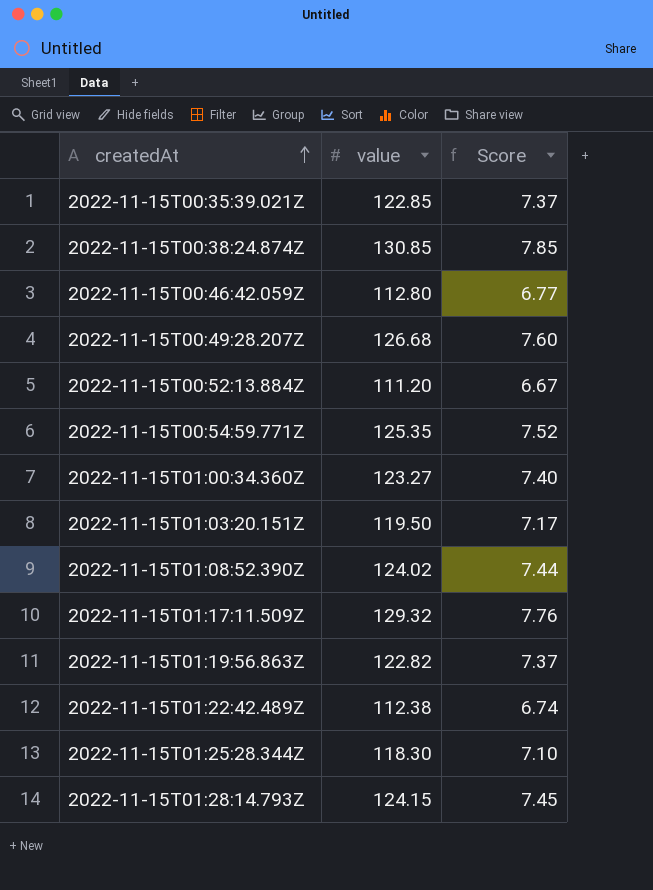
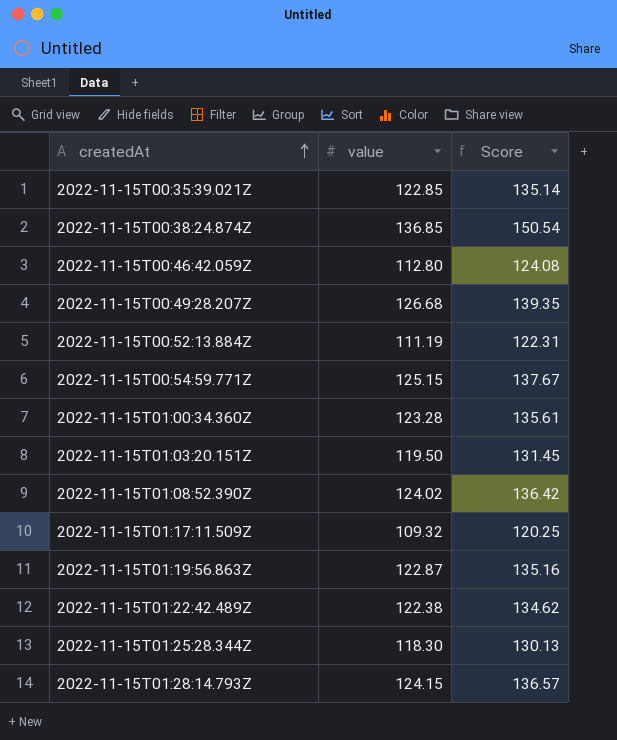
column Score | formula: [value] * 0.06 -> [value] * 1.1
2022-11-15T00:38:24.874Z | value: 130.85 -> 136.85
2022-11-15T00:52:13.884Z | value: 111.20 -> 111.19
2022-11-15T00:54:59.771Z | value: 125.35 -> 125.15
2022-11-15T01:00:34.360Z | value: 123.27 -> 123.28
2022-11-15T01:17:11.509Z | value: 129.32 -> 109.32
2022-11-15T01:19:56.863Z | value: 122.82 -> 122.87
2022-11-15T01:22:42.489Z | value: 112.38 -> 122.38

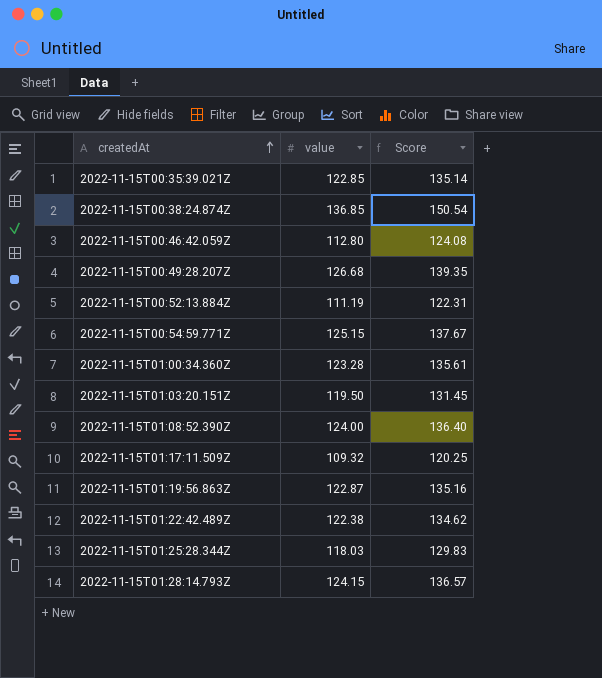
2022-11-15T01:08:52.390Z | value: 124.02 -> 124.00
2022-11-15T01:08:52.390Z | Score: 136.42 -> 136.40
2022-11-15T01:25:28.344Z | value: 118.30 -> 118.03
2022-11-15T01:25:28.344Z | Score: 130.13 -> 129.83

